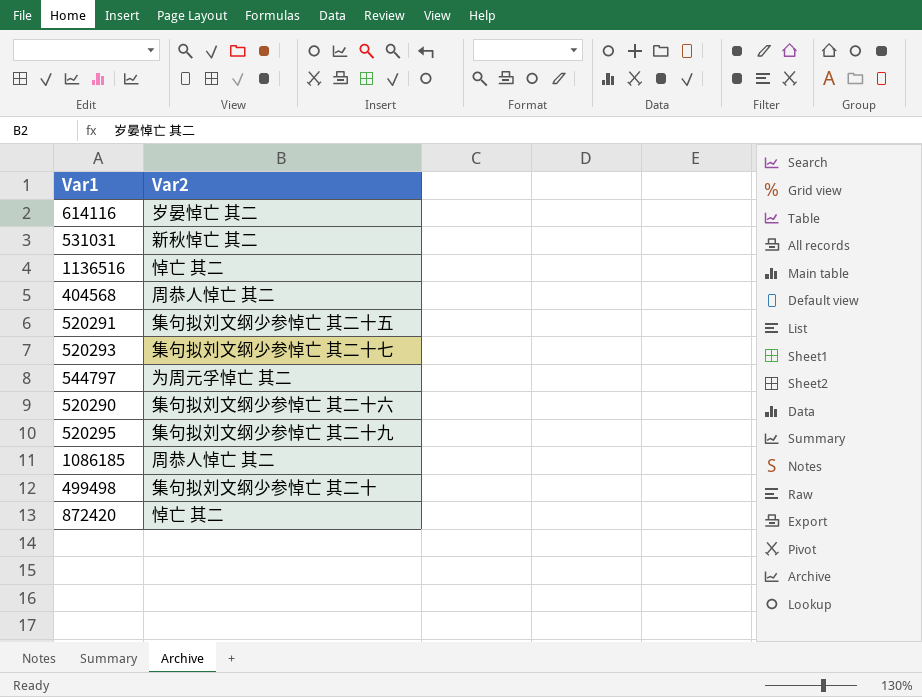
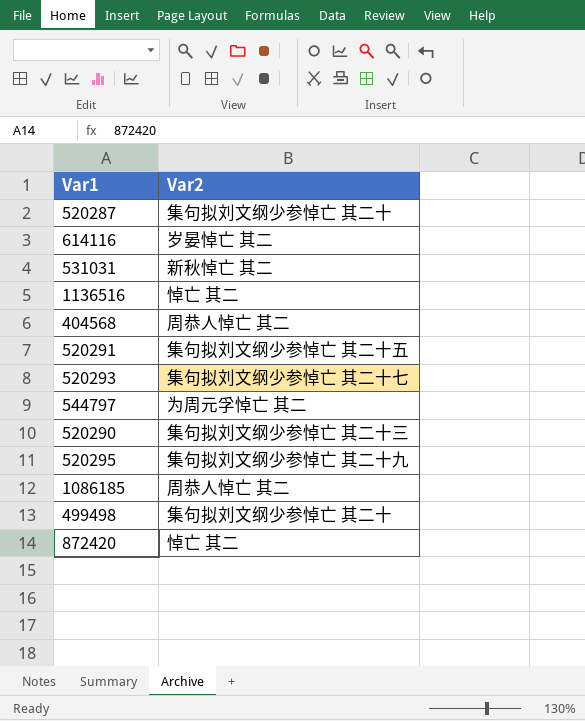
row 520287: none -> 集句拟刘文纲少参悼亡 其二十
520290 | Var2: 集句拟刘文纲少参悼亡 其二十六 -> 集句拟刘文纲少参悼亡 其二十三

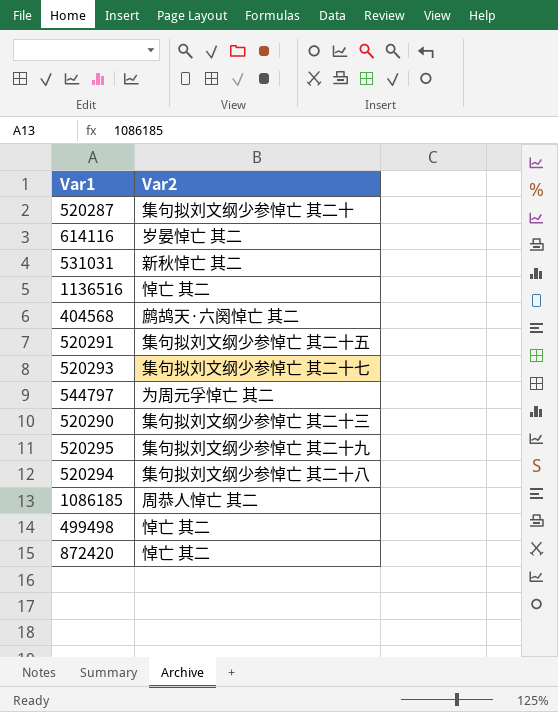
404568 | Var2: 周恭人悼亡 其二 -> 鹧鸪天·六阕悼亡 其二
row 520294: none -> 集句拟刘文纲少参悼亡 其二十八
499498 | Var2: 集句拟刘文纲少参悼亡 其二十 -> 悼亡 其二

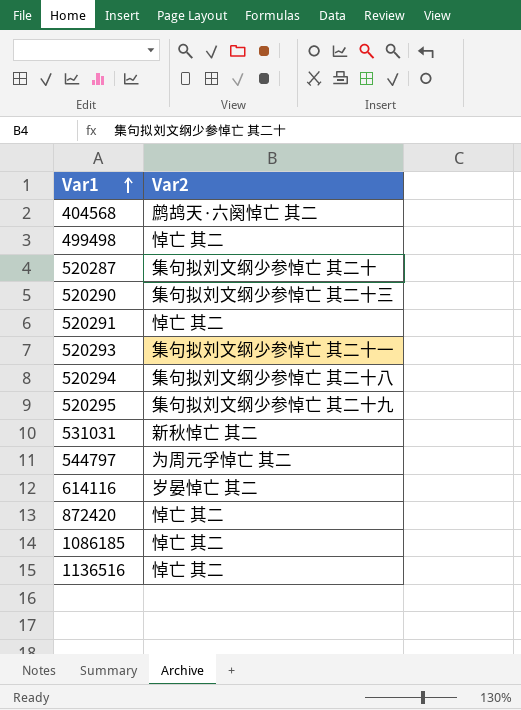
row order: none -> Var1 ascending
520291 | Var2: 集句拟刘文纲少参悼亡 其二十五 -> 悼亡 其二
520293 | Var2: 集句拟刘文纲少参悼亡 其二十七 -> 集句拟刘文纲少参悼亡 其二十一
1086185 | Var2: 周恭人悼亡 其二 -> 悼亡 其二

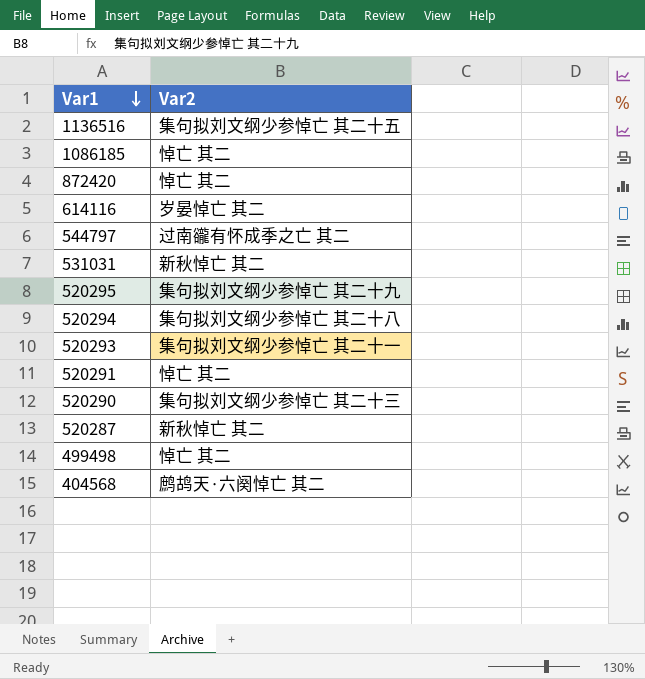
row order: Var1 ascending -> Var1 descending
1136516 | Var2: 悼亡 其二 -> 集句拟刘文纲少参悼亡 其二十五
544797 | Var2: 为周元孚悼亡 其二 -> 过南豅有怀成季之亡 其二
520287 | Var2: 集句拟刘文纲少参悼亡 其二十 -> 新秋悼亡 其二

